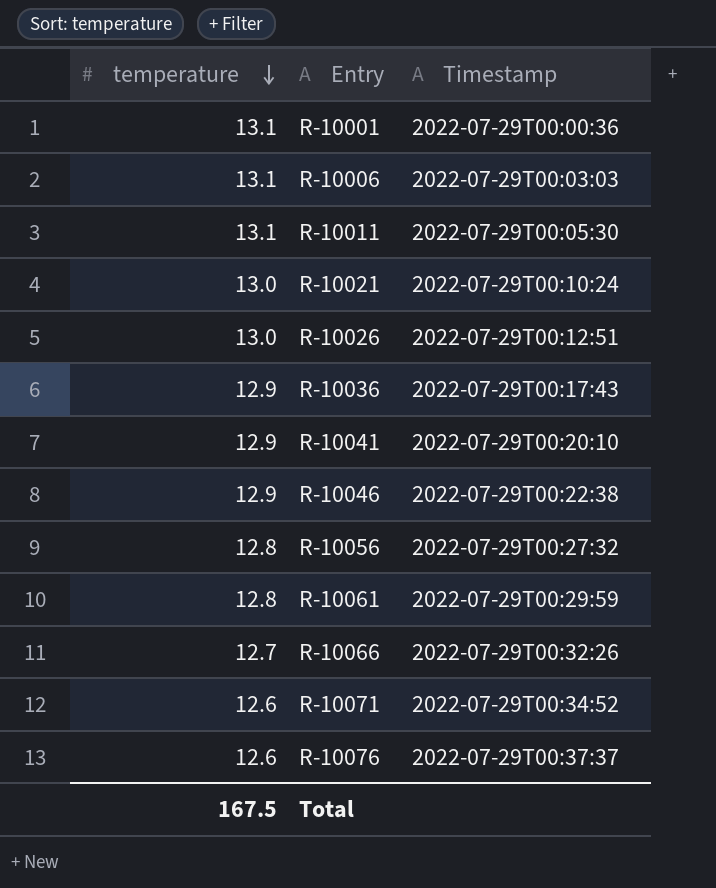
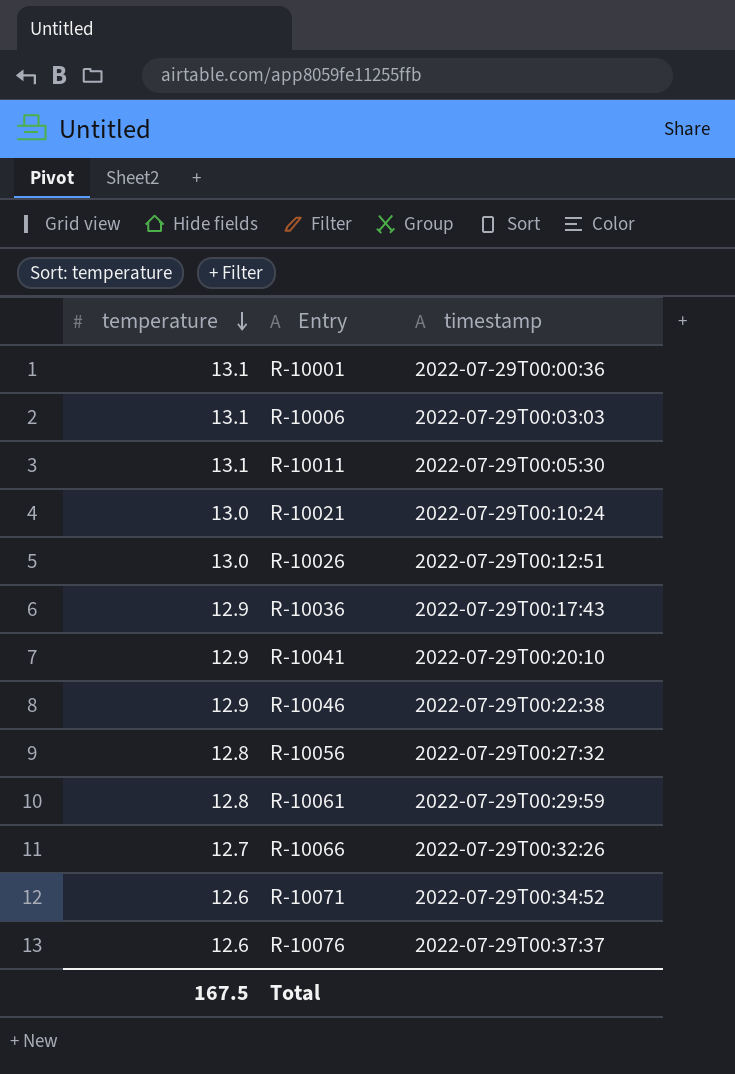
column name: Timestamp -> timestamp

